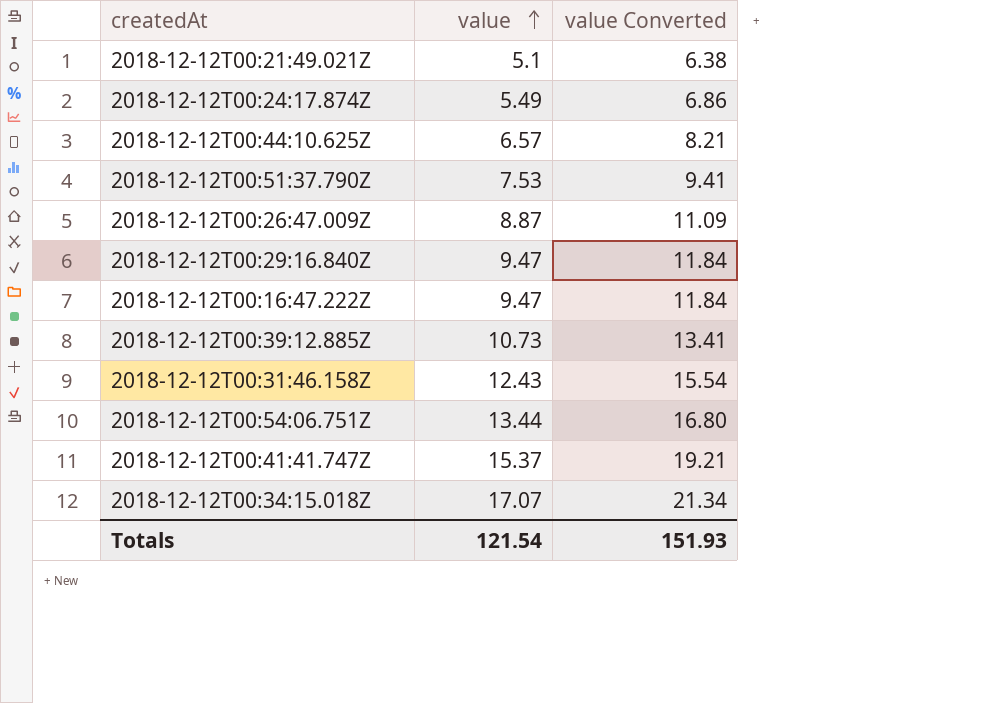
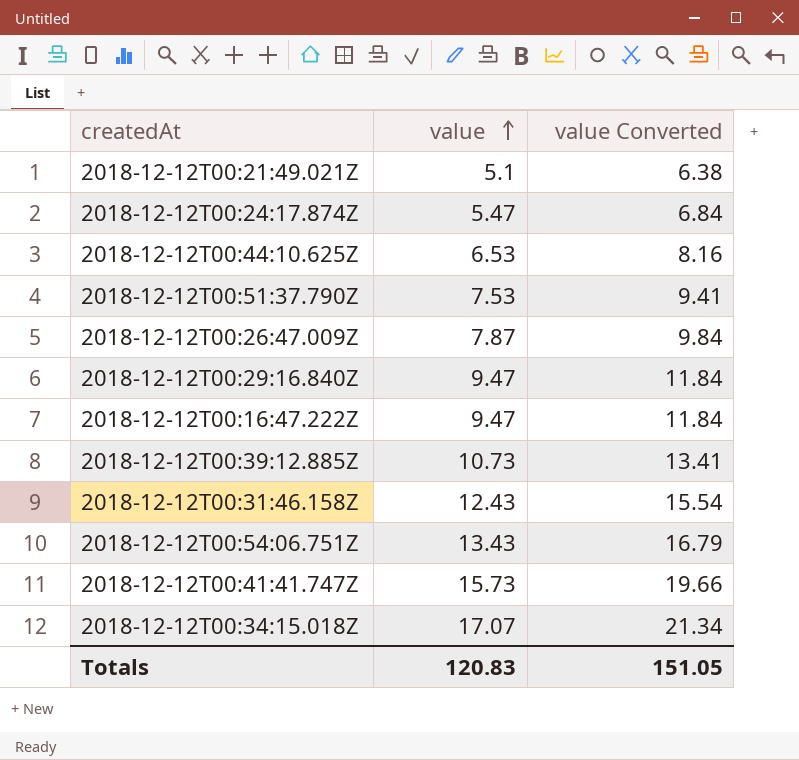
2018-12-12T00:24:17.874Z | value: 5.49 -> 5.47
2018-12-12T00:24:17.874Z | value Converted: 6.86 -> 6.84
2018-12-12T00:44:10.625Z | value: 6.57 -> 6.53
2018-12-12T00:44:10.625Z | value Converted: 8.21 -> 8.16
2018-12-12T00:26:47.009Z | value: 8.87 -> 7.87
2018-12-12T00:26:47.009Z | value Converted: 11.09 -> 9.84
2018-12-12T00:54:06.751Z | value: 13.44 -> 13.43
2018-12-12T00:54:06.751Z | value Converted: 16.80 -> 16.79
2018-12-12T00:41:41.747Z | value: 15.37 -> 15.73
2018-12-12T00:41:41.747Z | value Converted: 19.21 -> 19.66
Totals | value: 121.54 -> 120.83
Totals | value Converted: 151.93 -> 151.05

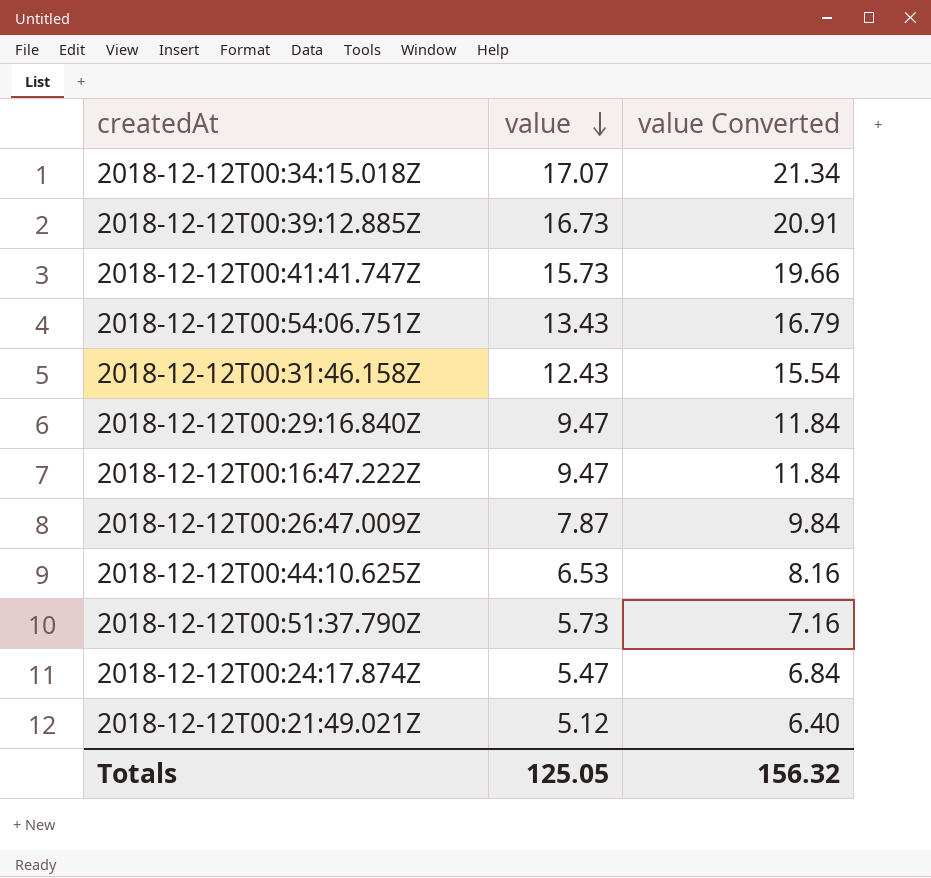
row order: value ascending -> value descending
2018-12-12T00:39:12.885Z | value: 10.73 -> 16.73
2018-12-12T00:39:12.885Z | value Converted: 13.41 -> 20.91
2018-12-12T00:51:37.790Z | value: 7.53 -> 5.73
2018-12-12T00:51:37.790Z | value Converted: 9.41 -> 7.16
2018-12-12T00:21:49.021Z | value: 5.1 -> 5.12
2018-12-12T00:21:49.021Z | value Converted: 6.38 -> 6.40
Totals | value: 120.83 -> 125.05
Totals | value Converted: 151.05 -> 156.32

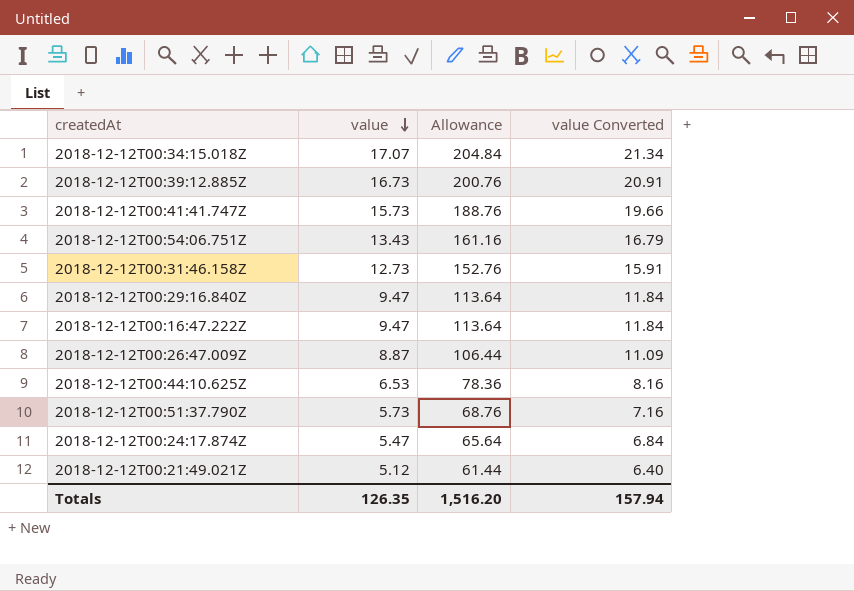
column Allowance | formula: none -> [value] * 12
2018-12-12T00:31:46.158Z | value: 12.43 -> 12.73
2018-12-12T00:31:46.158Z | value Converted: 15.54 -> 15.91
2018-12-12T00:26:47.009Z | value: 7.87 -> 8.87
2018-12-12T00:26:47.009Z | value Converted: 9.84 -> 11.09
Totals | value: 125.05 -> 126.35
Totals | value Converted: 156.32 -> 157.94

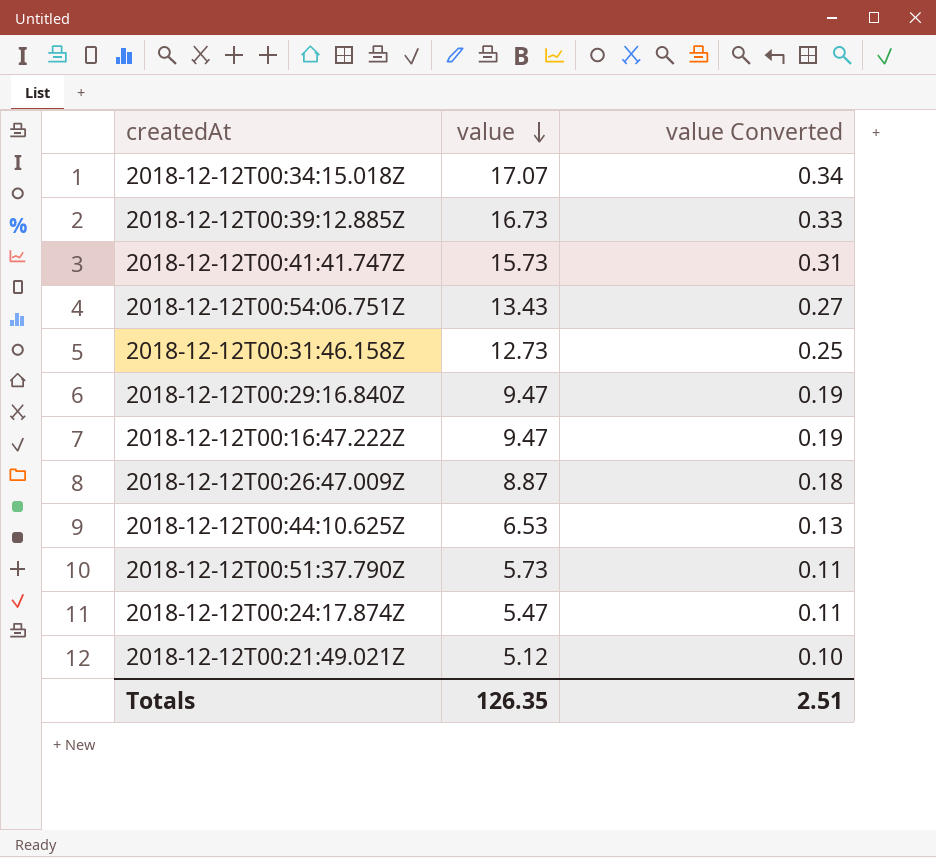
column Allowance | formula: [value] * 12 -> none
column value Converted | formula: [value] * 1.25 -> [value] * 0.02
Totals | value Converted: 157.94 -> 2.51

